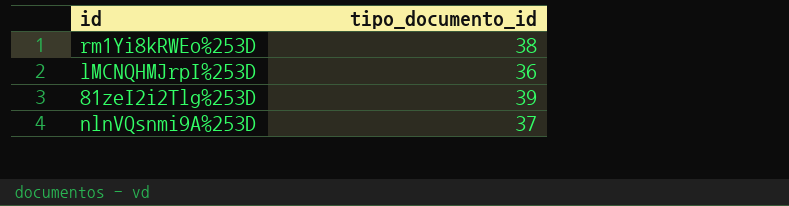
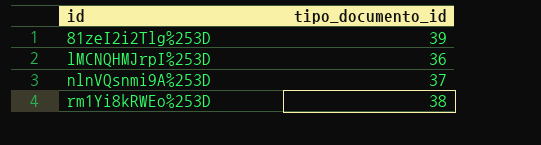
row order: none -> id ascending

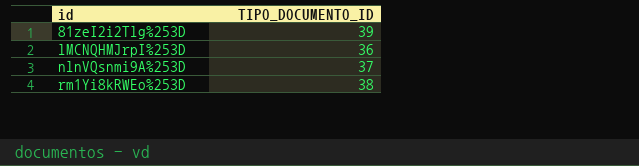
column name: tipo_documento_id -> TIPO_DOCUMENTO_ID

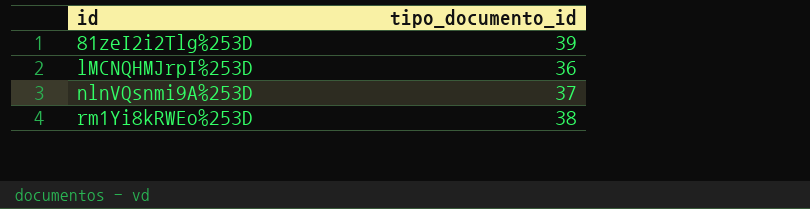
column name: TIPO_DOCUMENTO_ID -> tipo_documento_id

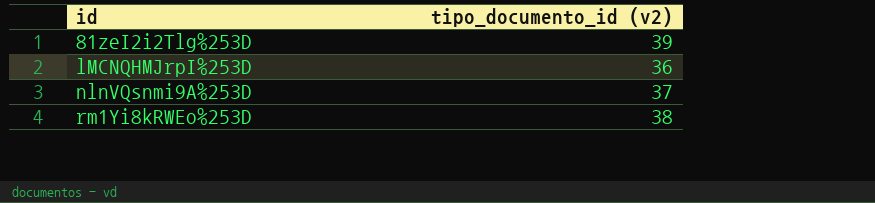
column name: tipo_documento_id -> tipo_documento_id (v2)

